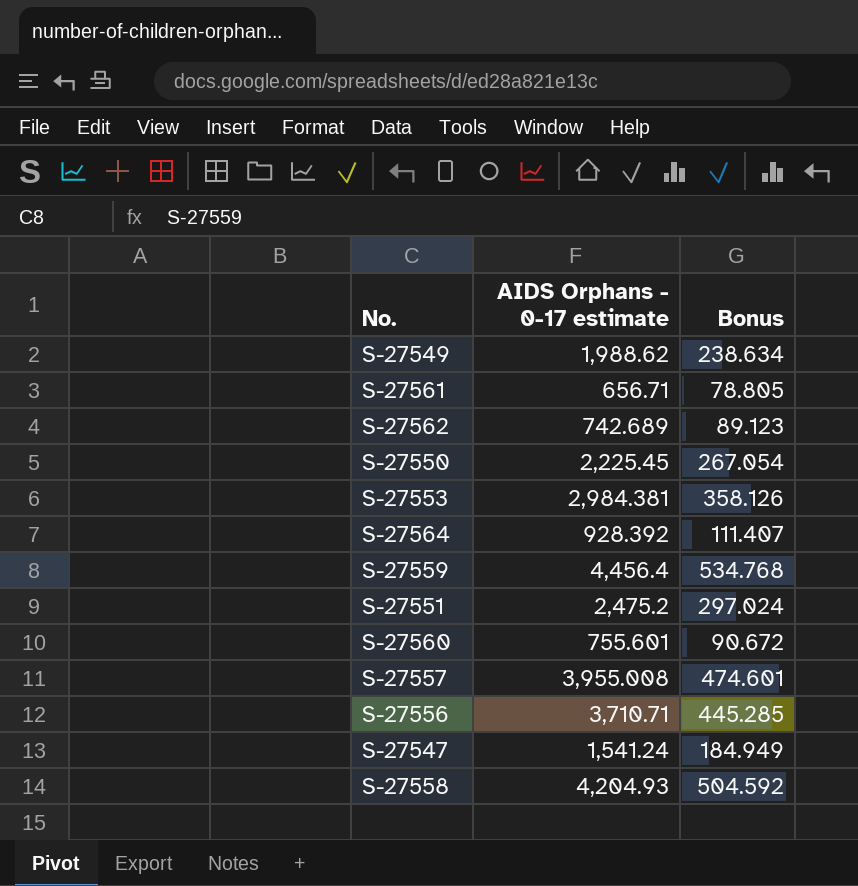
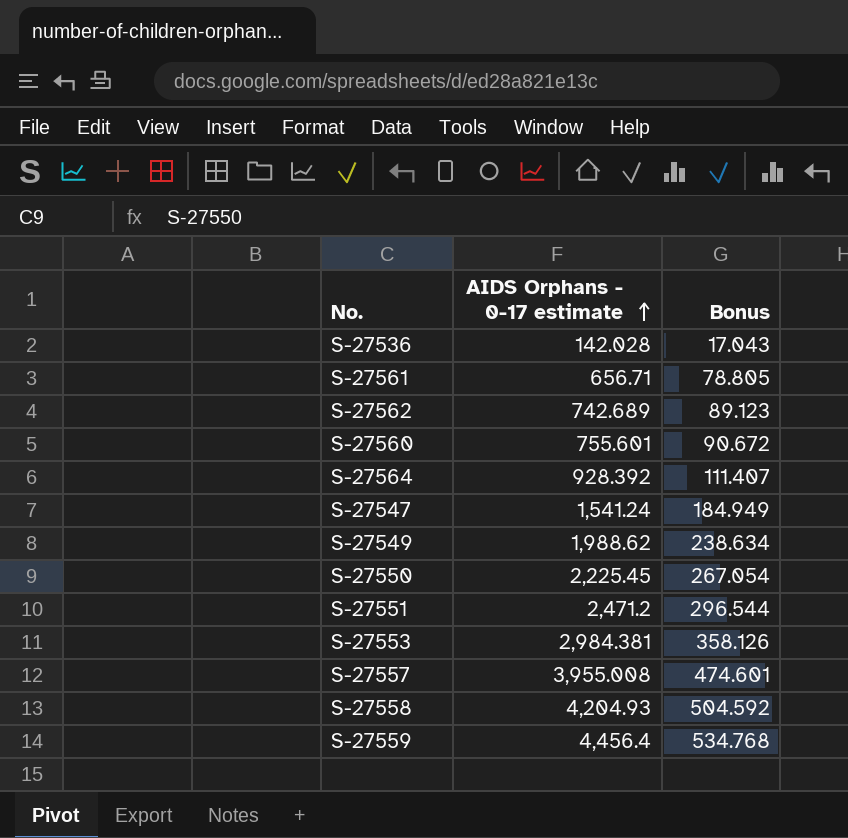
row order: none -> AIDS Orphans - 0-17 estimate ascending
row S-27556: 3,710.71 | 445.285 -> none
row S-27536: none -> 142.028 | 17.043
S-27551 | AIDS Orphans - 0-17 estimate: 2,475.2 -> 2,471.2
S-27551 | Bonus: 297.024 -> 296.544

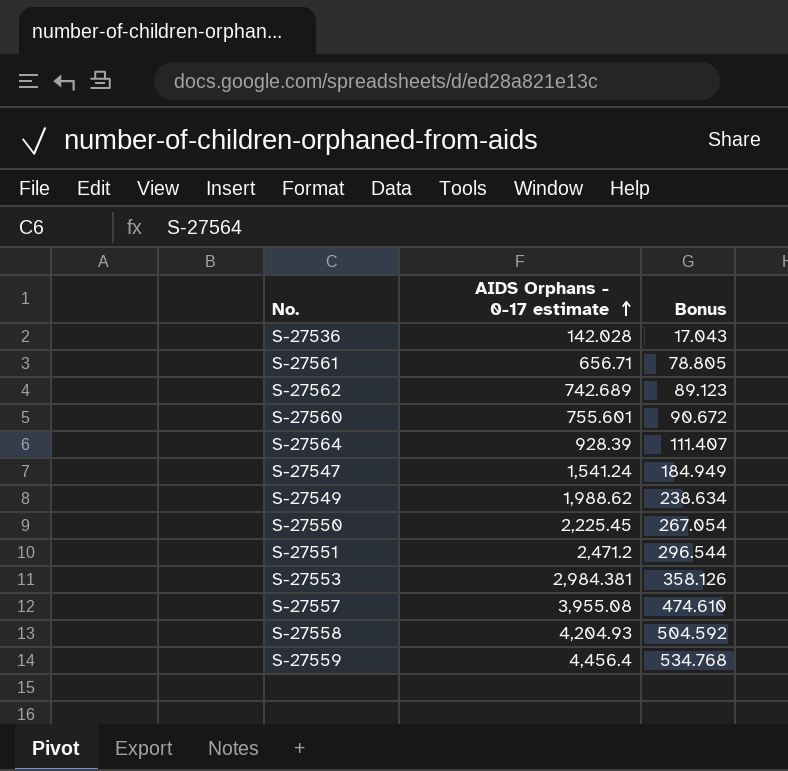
S-27564 | AIDS Orphans - 0-17 estimate: 928.392 -> 928.39
S-27557 | AIDS Orphans - 0-17 estimate: 3,955.008 -> 3,955.08
S-27557 | Bonus: 474.601 -> 474.610

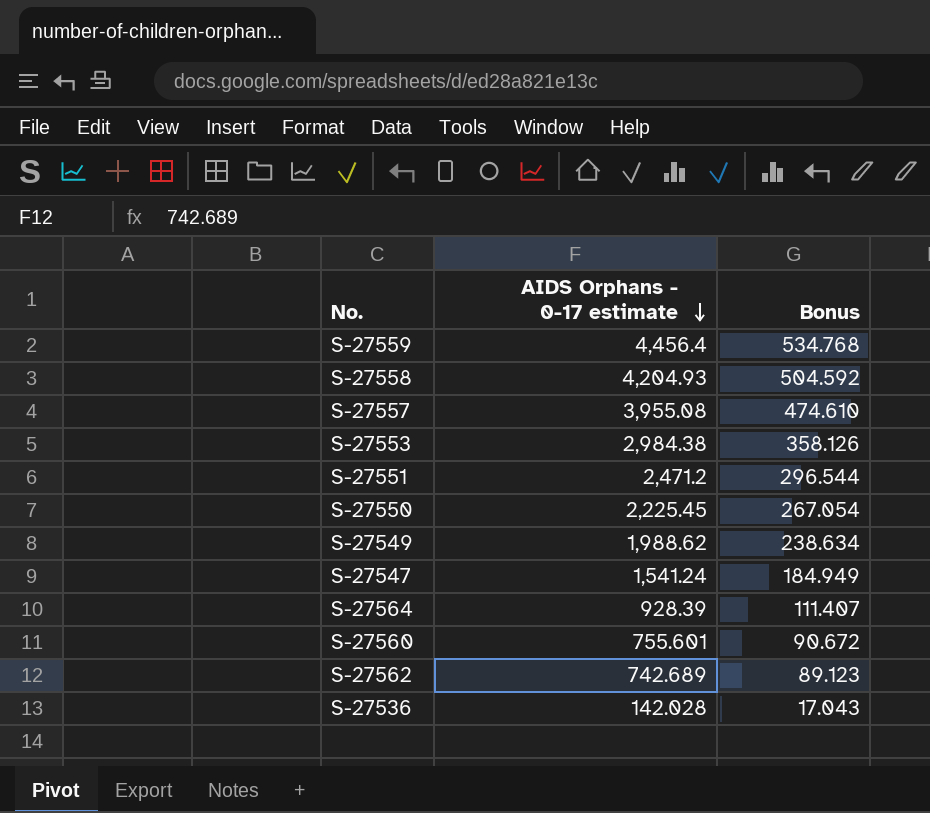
row order: AIDS Orphans - 0-17 estimate ascending -> AIDS Orphans - 0-17 estimate descending
row S-27561: 656.71 | 78.805 -> none
S-27553 | AIDS Orphans - 0-17 estimate: 2,984.381 -> 2,984.38

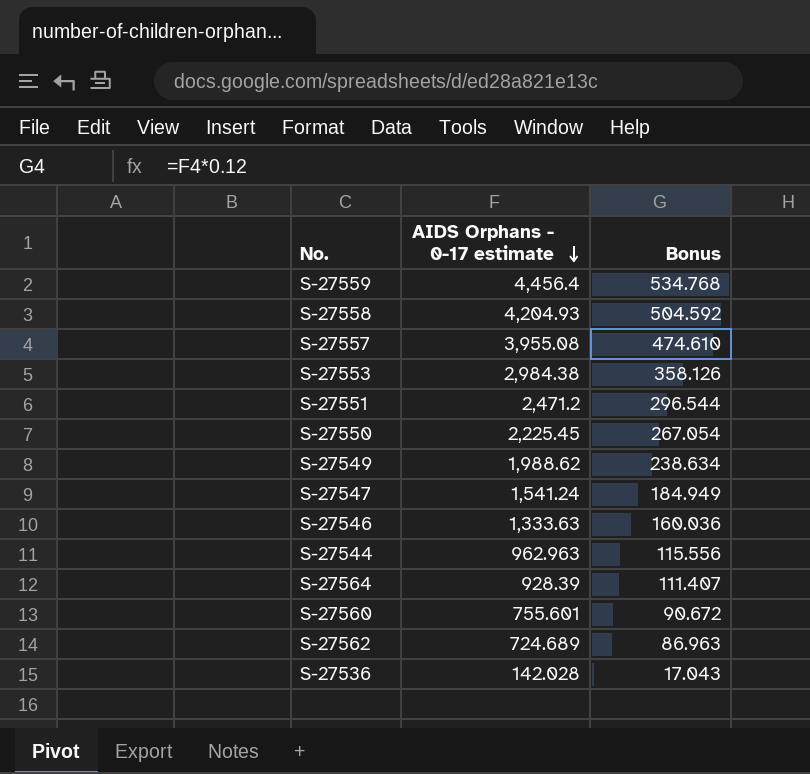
row S-27546: none -> 1,333.63 | 160.036
row S-27544: none -> 962.963 | 115.556
S-27562 | AIDS Orphans - 0-17 estimate: 742.689 -> 724.689
S-27562 | Bonus: 89.123 -> 86.963

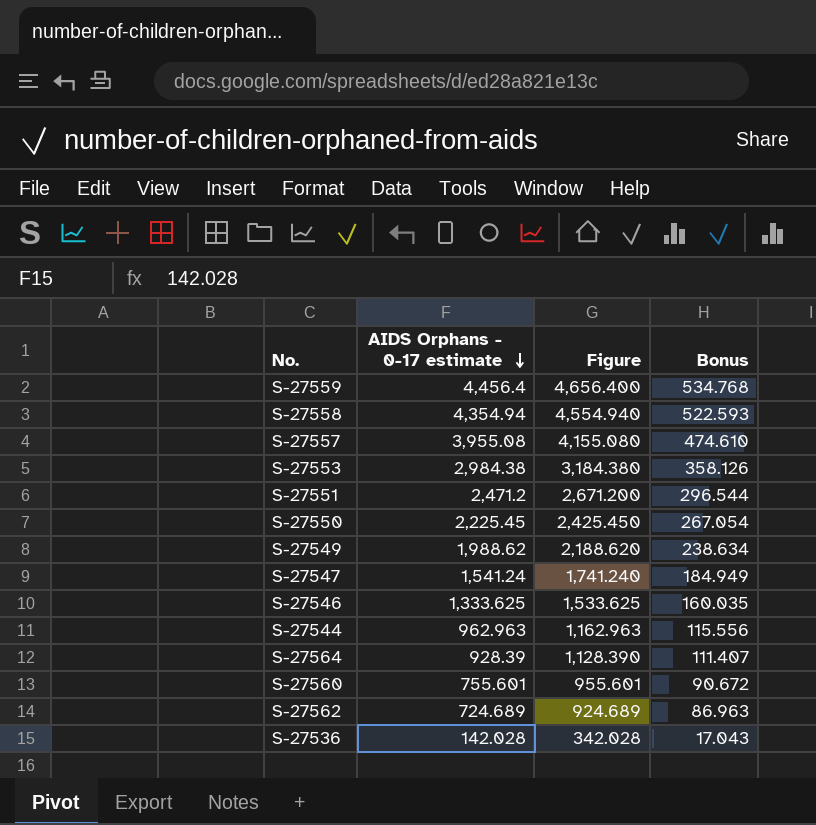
column Figure | formula: none -> [AIDS Orphans - 0-17 estimate] + 200
S-27558 | AIDS Orphans - 0-17 estimate: 4,204.93 -> 4,354.94
S-27558 | Bonus: 504.592 -> 522.593
S-27546 | AIDS Orphans - 0-17 estimate: 1,333.63 -> 1,333.625
S-27546 | Bonus: 160.036 -> 160.035

